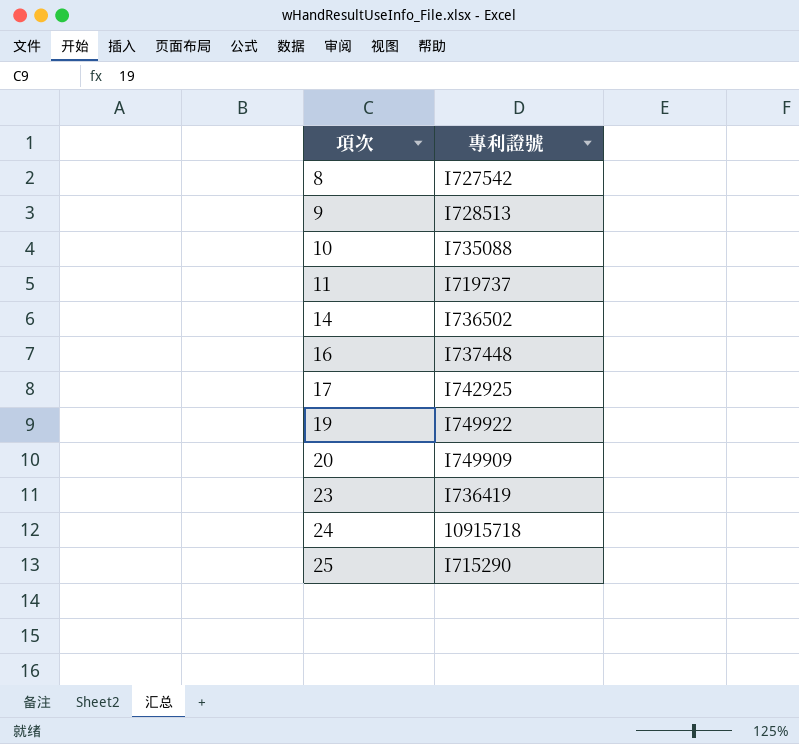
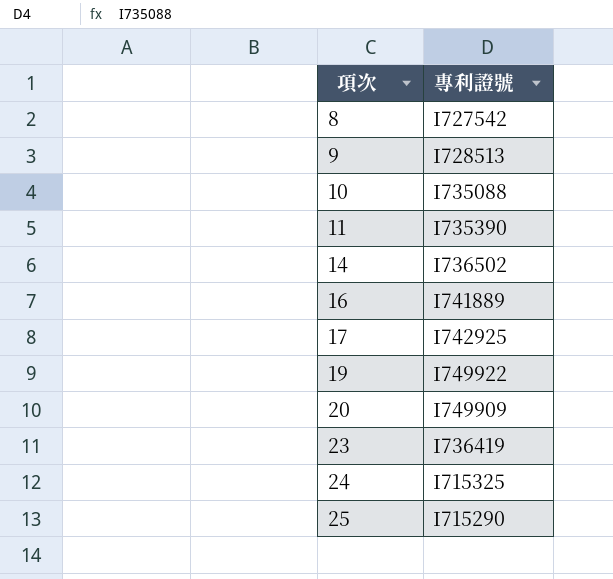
11 | 專利證號: I719737 -> I735390
16 | 專利證號: I737448 -> I741889
24 | 專利證號: 10915718 -> I715325

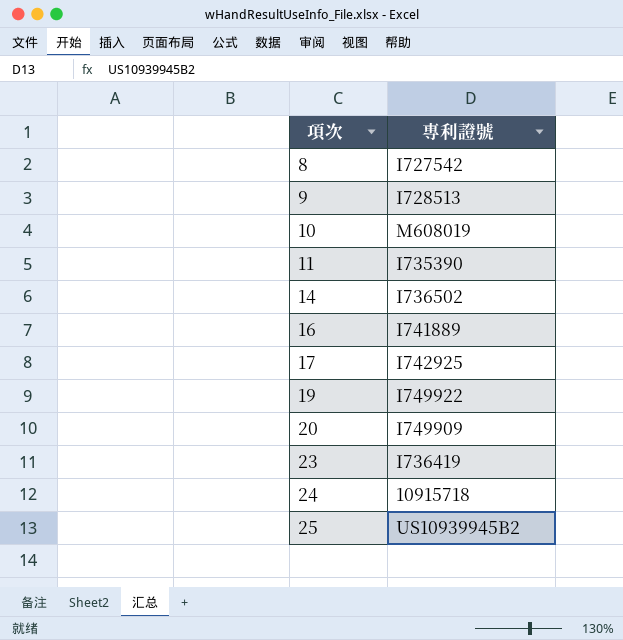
10 | 專利證號: I735088 -> M608019
24 | 專利證號: I715325 -> 10915718
25 | 專利證號: I715290 -> US10939945B2

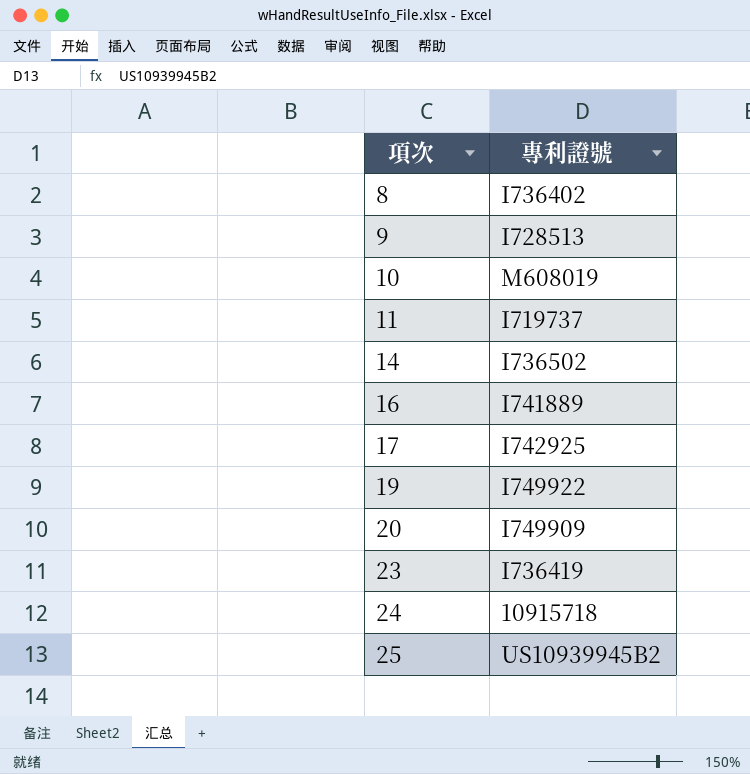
8 | 專利證號: I727542 -> I736402
11 | 專利證號: I735390 -> I719737

